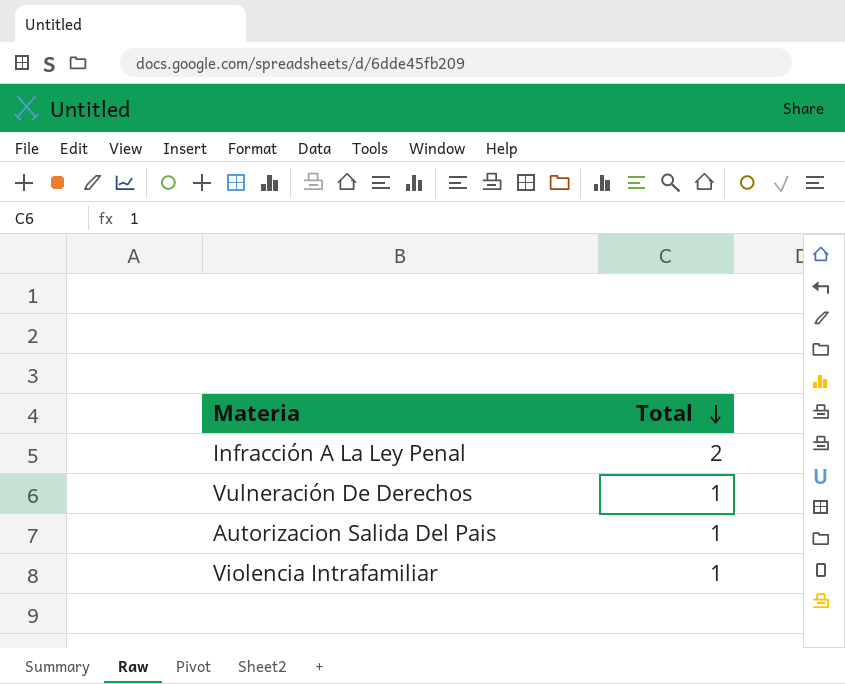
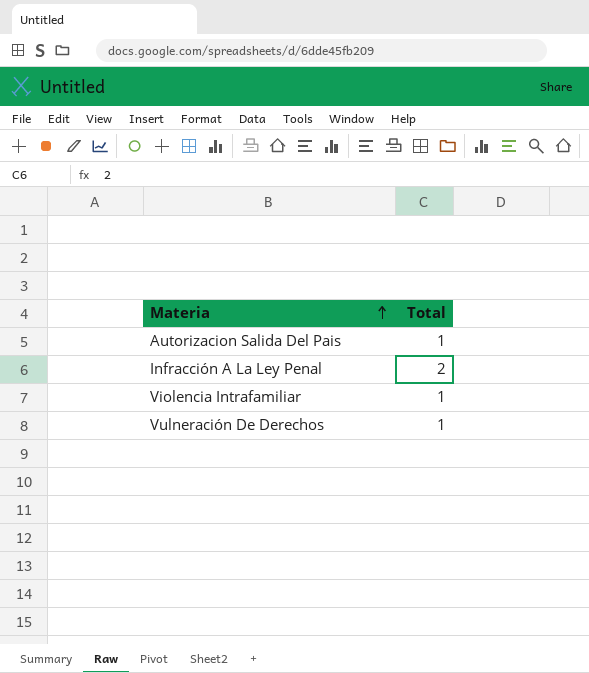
row order: Total descending -> Materia ascending

